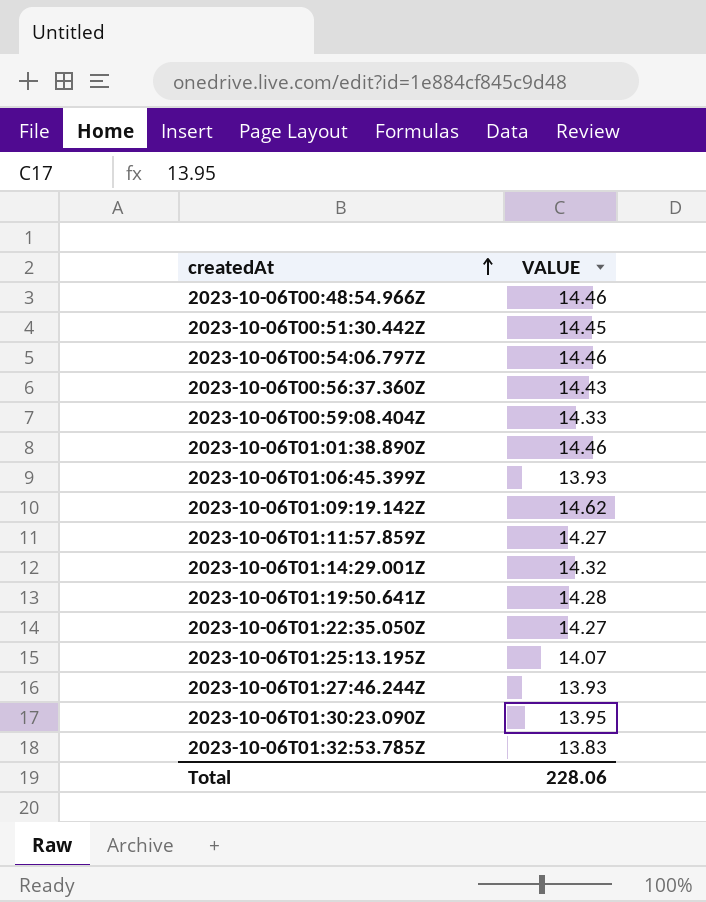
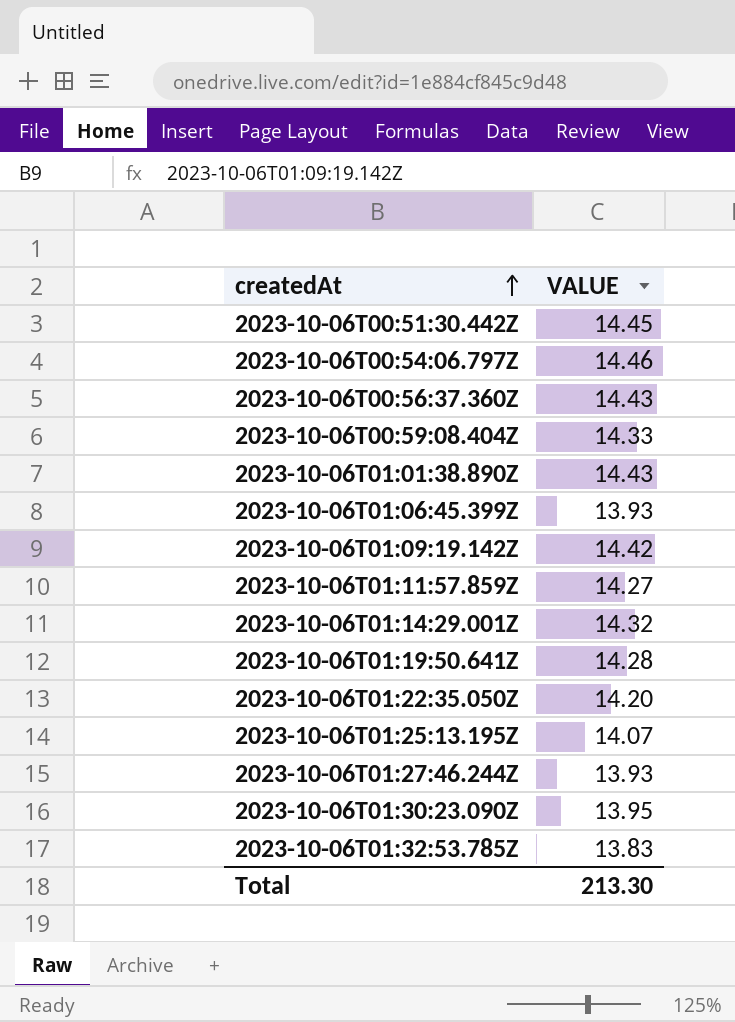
row 2023-10-06T00:48:54.966Z: 14.46 -> none
2023-10-06T01:01:38.890Z | VALUE: 14.46 -> 14.43
2023-10-06T01:09:19.142Z | VALUE: 14.62 -> 14.42
2023-10-06T01:22:35.050Z | VALUE: 14.27 -> 14.20
Total | VALUE: 228.06 -> 213.30

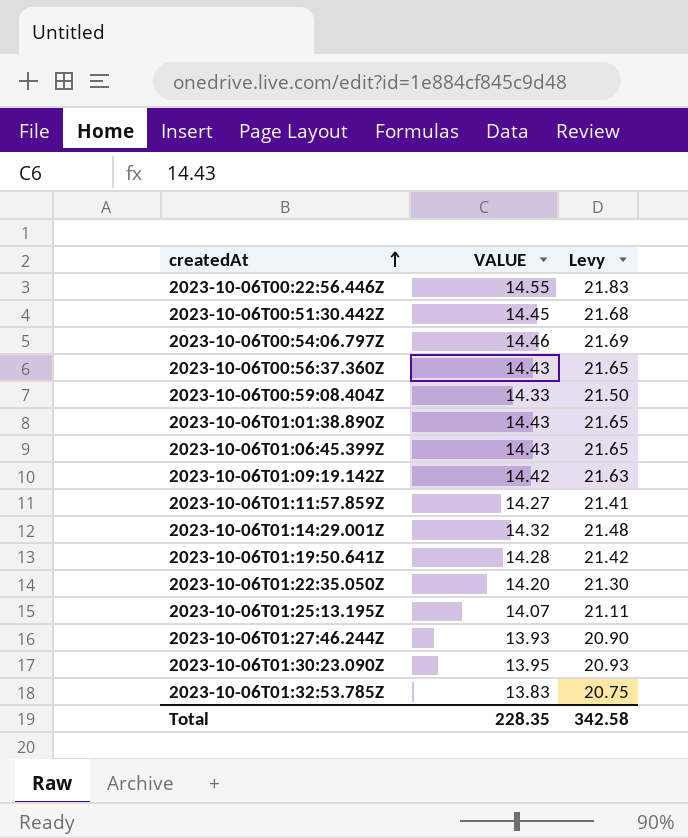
column Levy | formula: none -> [VALUE] * 1.5
row 2023-10-06T00:22:56.446Z: none -> 14.55 | 21.83
2023-10-06T01:06:45.399Z | VALUE: 13.93 -> 14.43
Total | VALUE: 213.30 -> 228.35

